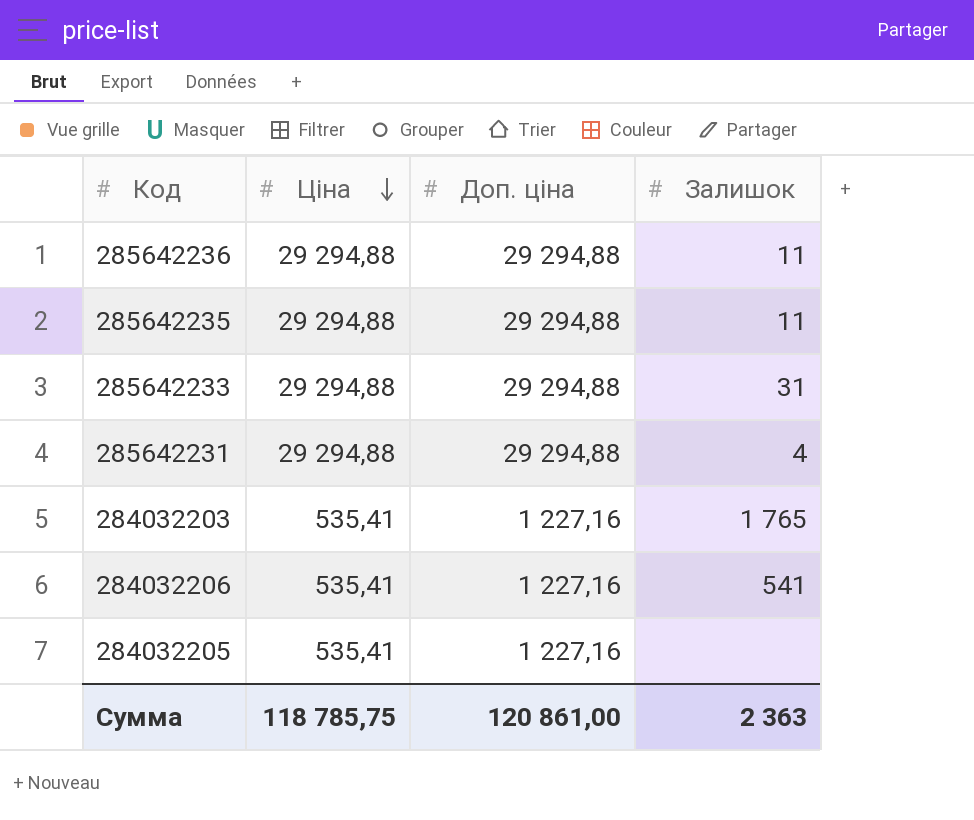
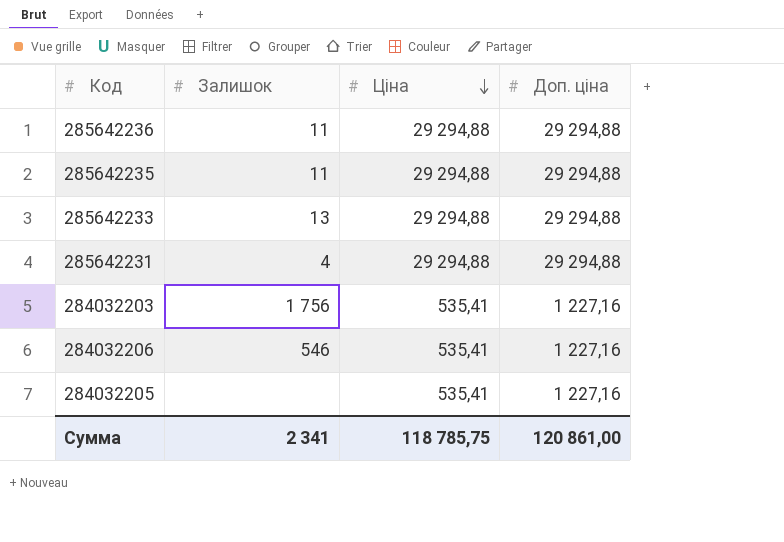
column Залишок | position: 4 -> 2
285642233 | Залишок: 31 -> 13
284032203 | Залишок: 1 765 -> 1 756
284032206 | Залишок: 541 -> 546
Сумма | Залишок: 2 363 -> 2 341

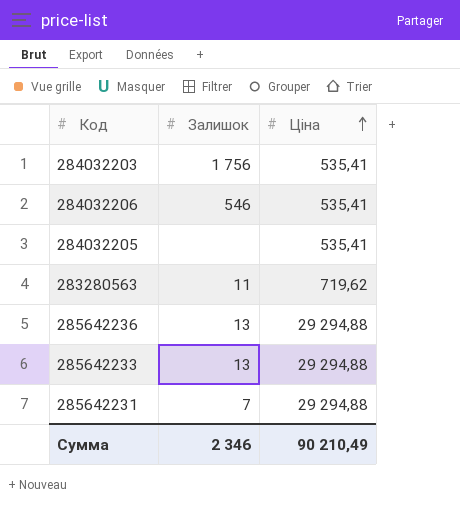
row order: Ціна descending -> Ціна ascending
column Доп. ціна | position: 4 -> none
row 285642235: 11 | 29 294,88 | 29 294,88 -> none
row 283280563: none -> 11 | 719,62
285642236 | Залишок: 11 -> 13
285642231 | Залишок: 4 -> 7
Сумма | Залишок: 2 341 -> 2 346
Сумма | Ціна: 118 785,75 -> 90 210,49

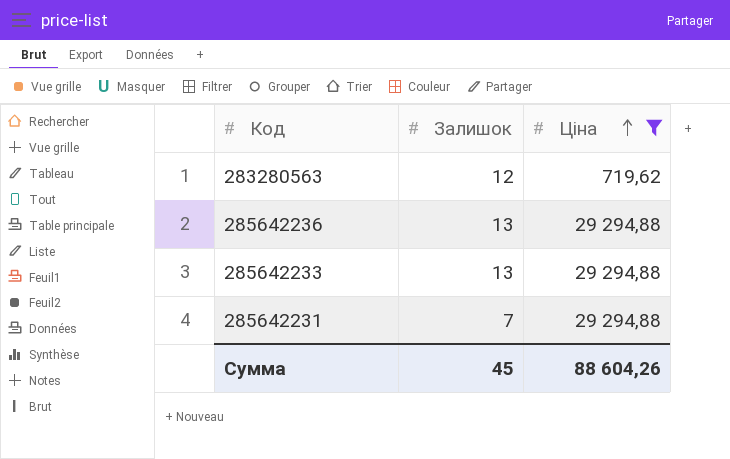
filter: none -> Ціна != 535,41
283280563 | Залишок: 11 -> 12
Сумма | Залишок: 2 346 -> 45
Сумма | Ціна: 90 210,49 -> 88 604,26

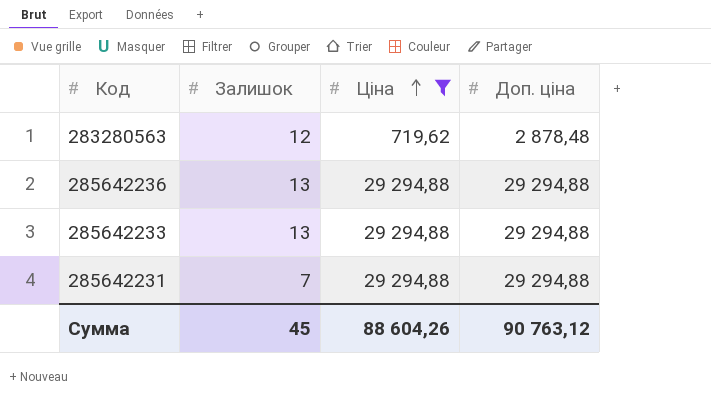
column Доп. ціна | position: none -> 4

